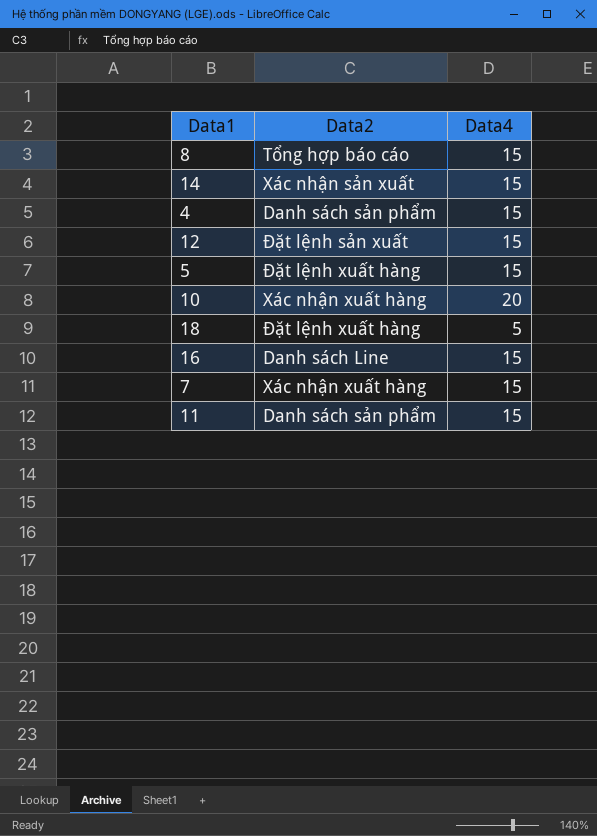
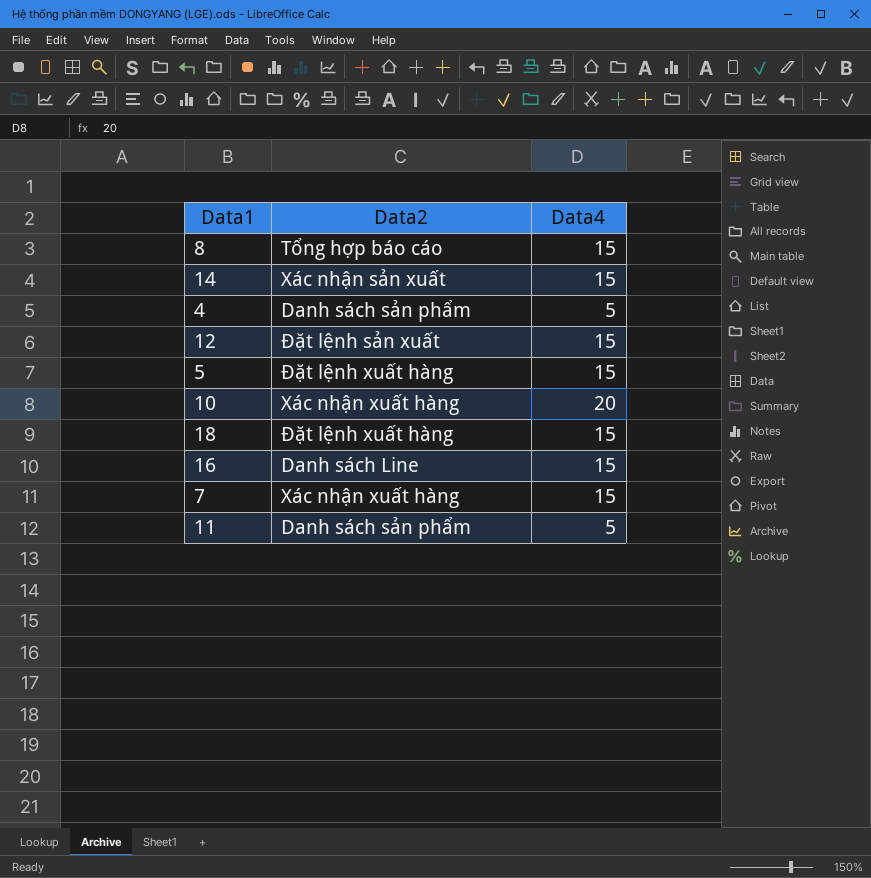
4 | Data4: 15 -> 5
18 | Data4: 5 -> 15
11 | Data4: 15 -> 5

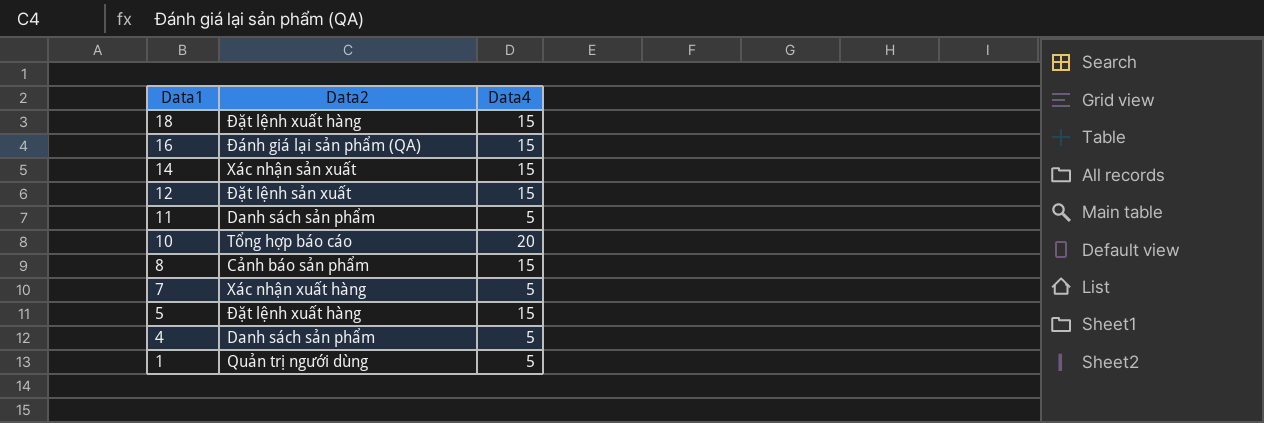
row order: none -> Data1 descending
16 | Data2: Danh sách Line -> Đánh giá lại sản phẩm (QA)
10 | Data2: Xác nhận xuất hàng -> Tổng hợp báo cáo
8 | Data2: Tổng hợp báo cáo -> Cảnh báo sản phẩm
7 | Data4: 15 -> 5
row 1: none -> Quản trị người dùng | 5

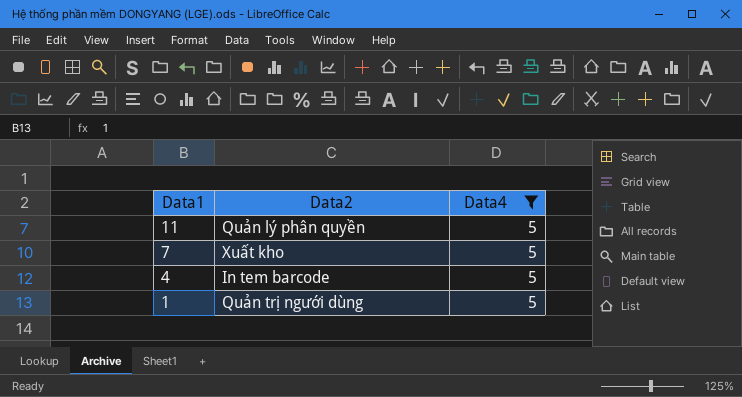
filter: none -> Data4 = 5
11 | Data2: Danh sách sản phẩm -> Quản lý phân quyền
7 | Data2: Xác nhận xuất hàng -> Xuất kho
4 | Data2: Danh sách sản phẩm -> In tem barcode

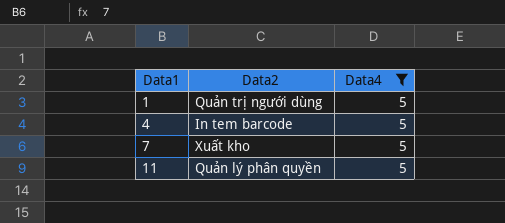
row order: Data1 descending -> Data1 ascending

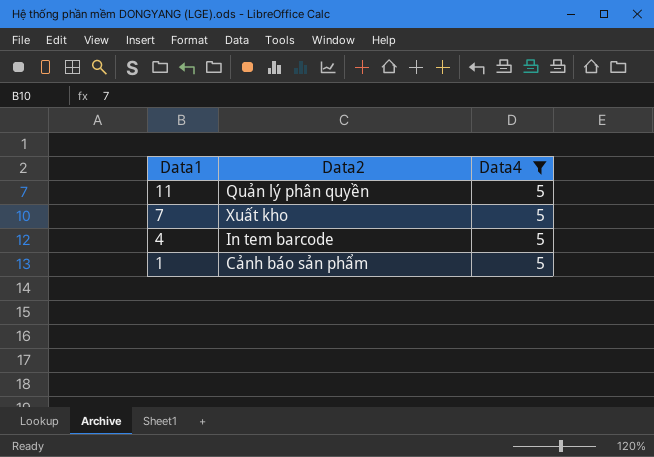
row order: Data1 ascending -> Data1 descending
1 | Data2: Quản trị người dùng -> Cảnh báo sản phẩm

